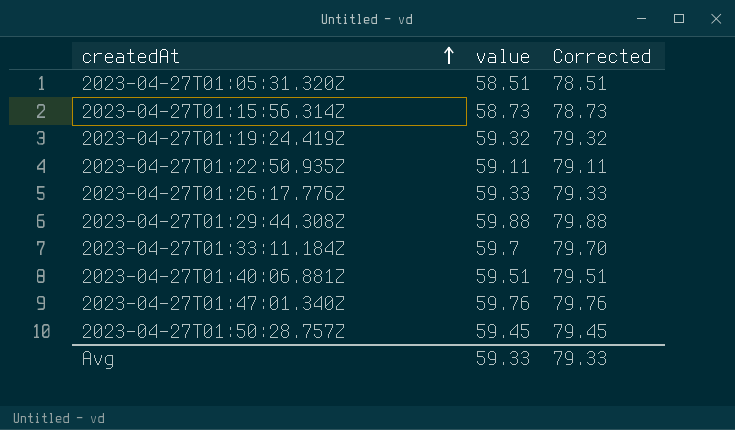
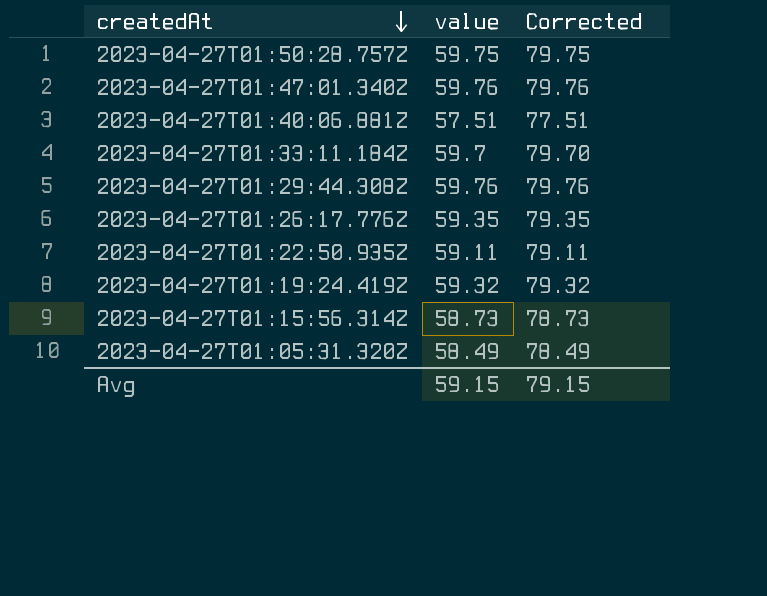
row order: createdAt ascending -> createdAt descending
2023-04-27T01:50:28.757Z | value: 59.45 -> 59.75
2023-04-27T01:50:28.757Z | Corrected: 79.45 -> 79.75
2023-04-27T01:40:06.881Z | value: 59.51 -> 57.51
2023-04-27T01:40:06.881Z | Corrected: 79.51 -> 77.51
2023-04-27T01:29:44.308Z | value: 59.88 -> 59.76
2023-04-27T01:29:44.308Z | Corrected: 79.88 -> 79.76
2023-04-27T01:26:17.776Z | value: 59.33 -> 59.35
2023-04-27T01:26:17.776Z | Corrected: 79.33 -> 79.35
2023-04-27T01:05:31.320Z | value: 58.51 -> 58.49
2023-04-27T01:05:31.320Z | Corrected: 78.51 -> 78.49
Avg | value: 59.33 -> 59.15
Avg | Corrected: 79.33 -> 79.15

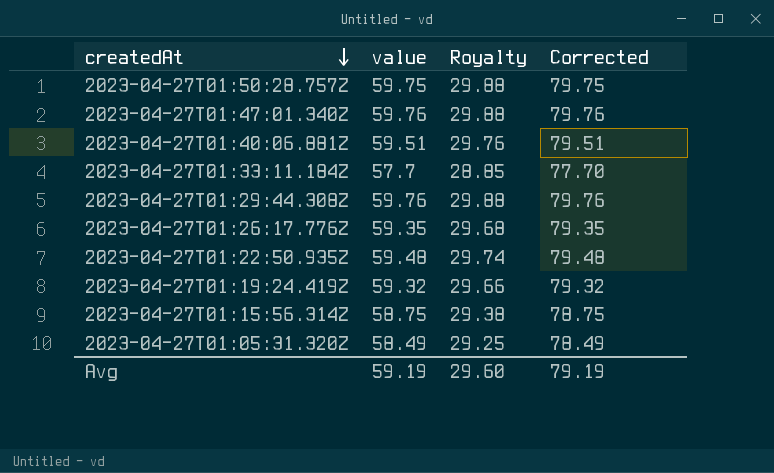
column Royalty | formula: none -> [value] * 0.5
2023-04-27T01:40:06.881Z | value: 57.51 -> 59.51
2023-04-27T01:40:06.881Z | Corrected: 77.51 -> 79.51
2023-04-27T01:33:11.184Z | value: 59.7 -> 57.7
2023-04-27T01:33:11.184Z | Corrected: 79.70 -> 77.70
2023-04-27T01:22:50.935Z | value: 59.11 -> 59.48
2023-04-27T01:22:50.935Z | Corrected: 79.11 -> 79.48
2023-04-27T01:15:56.314Z | value: 58.73 -> 58.75
2023-04-27T01:15:56.314Z | Corrected: 78.73 -> 78.75
Avg | value: 59.15 -> 59.19
Avg | Corrected: 79.15 -> 79.19

